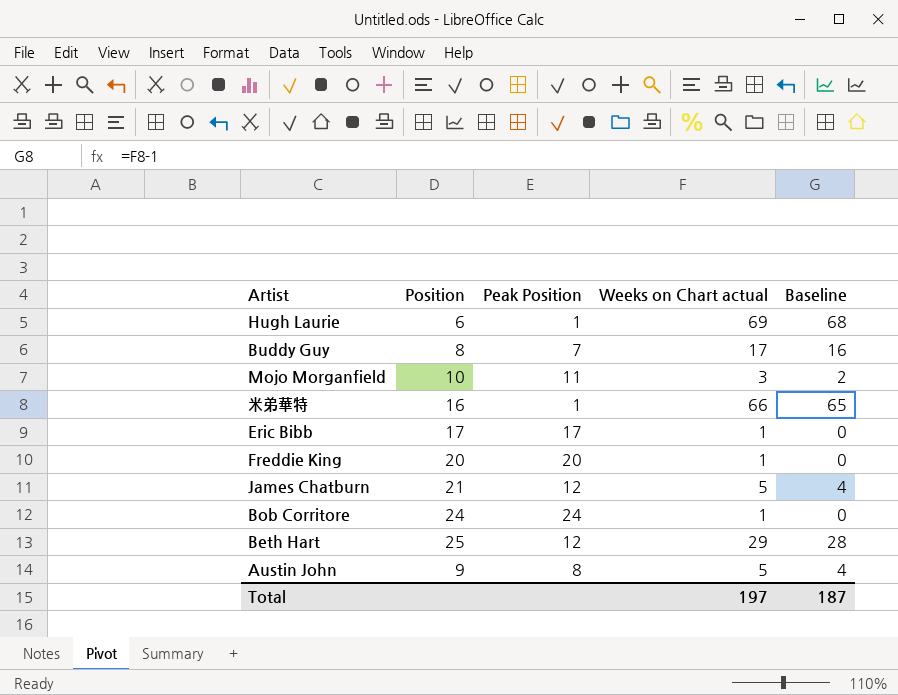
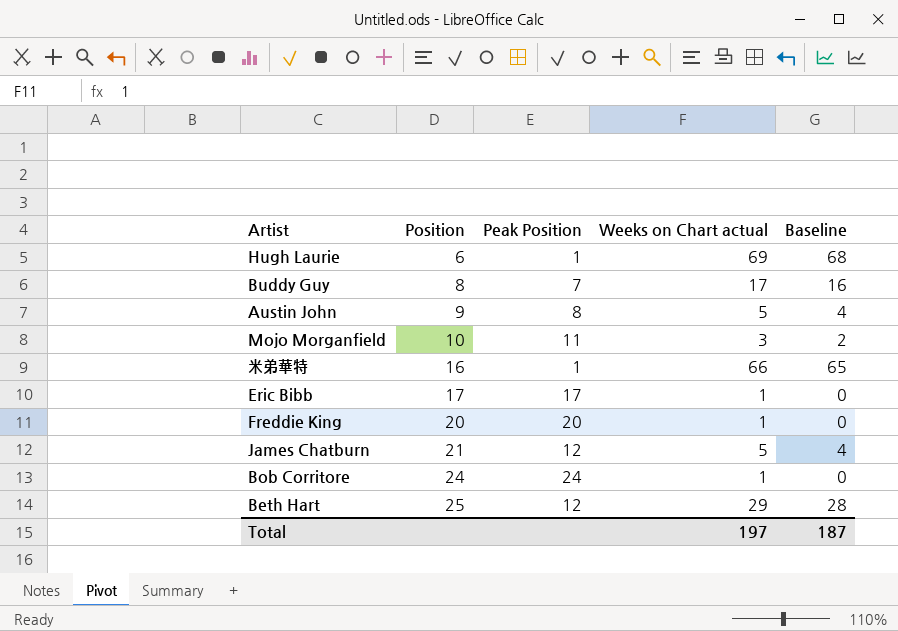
row order: none -> Position ascending

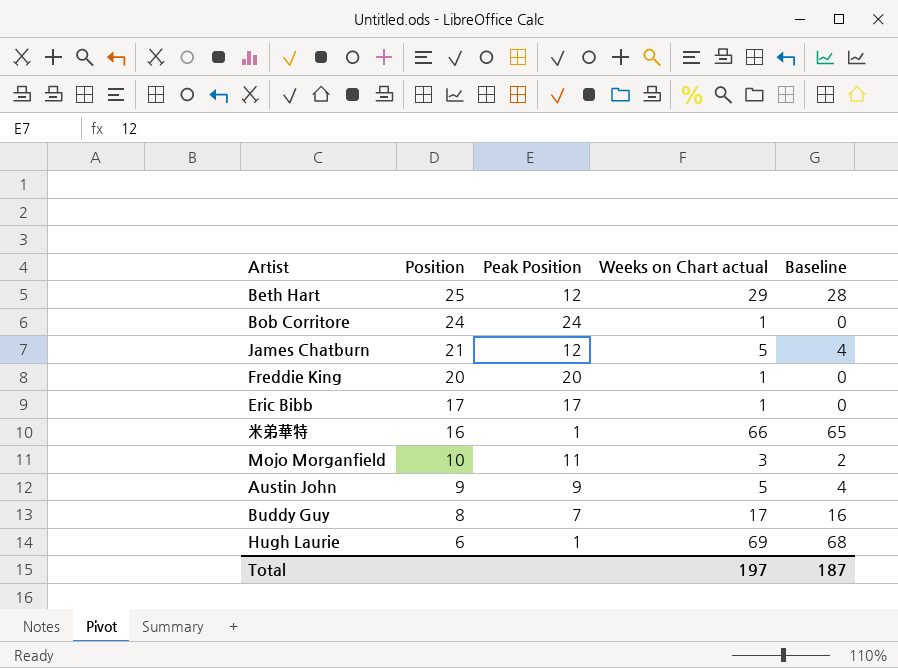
row order: Position ascending -> Position descending
Austin John | Peak Position: 8 -> 9

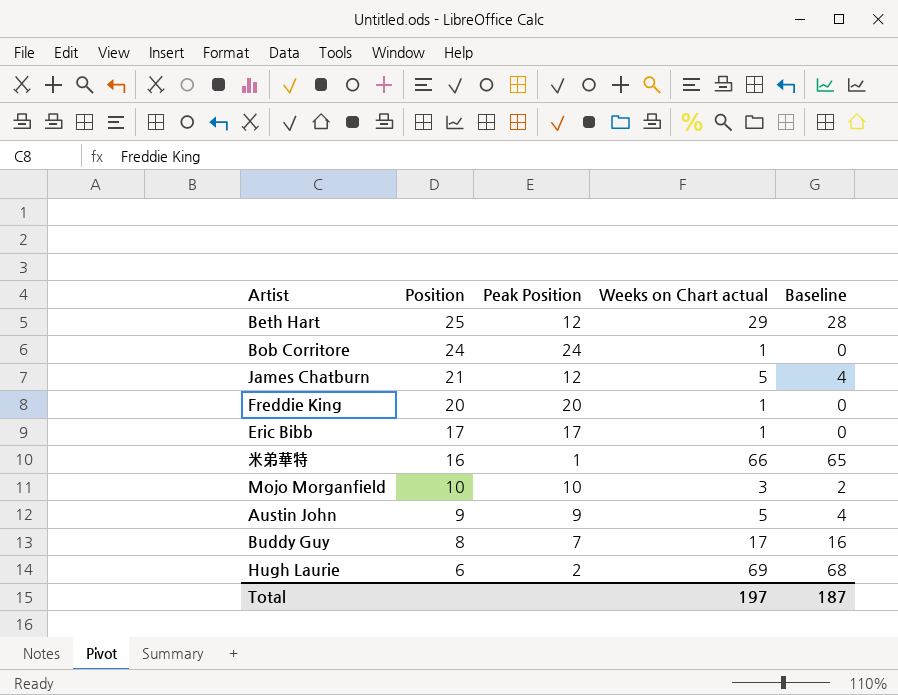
Mojo Morganfield | Peak Position: 11 -> 10
Hugh Laurie | Peak Position: 1 -> 2

